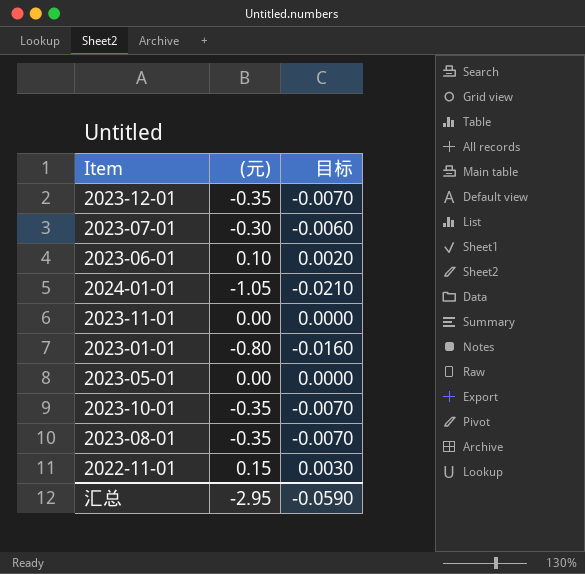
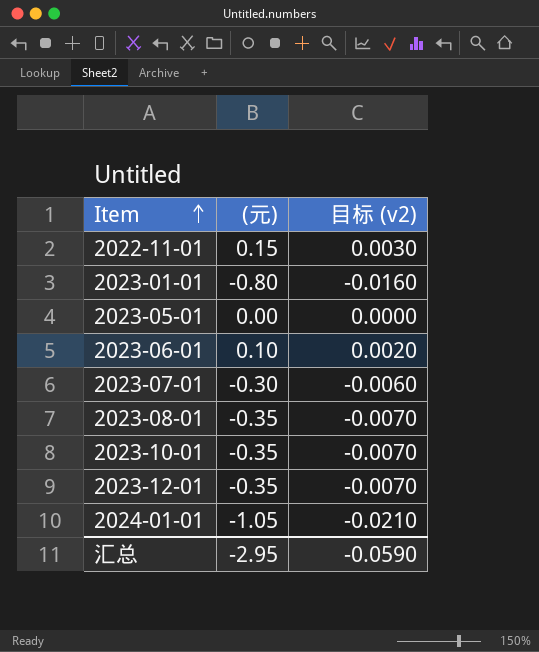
row order: none -> Item ascending
column name: 目标 -> 目标 (v2)
row 2023-11-01: 0.00 | 0.0000 -> none

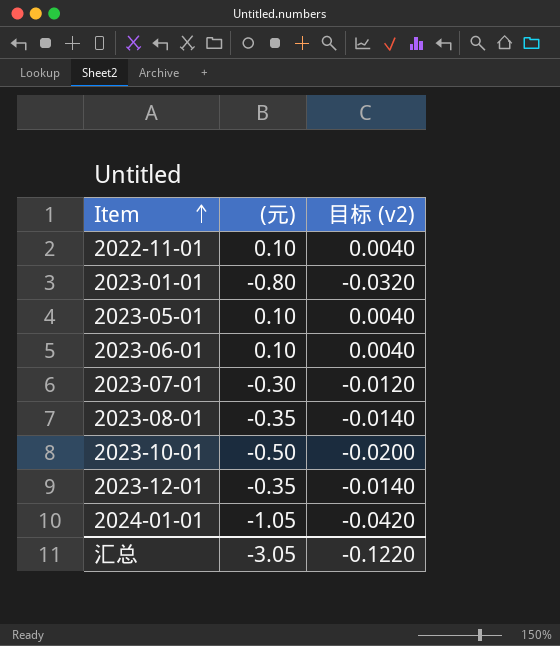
column 目标 (v2) | formula: [(元)] * 0.02 -> [(元)] * 0.04
2022-11-01 | (元): 0.15 -> 0.10
2023-05-01 | (元): 0.00 -> 0.10
2023-10-01 | (元): -0.35 -> -0.50
汇总 | (元): -2.95 -> -3.05
汇总 | 目标 (v2): -0.0590 -> -0.1220

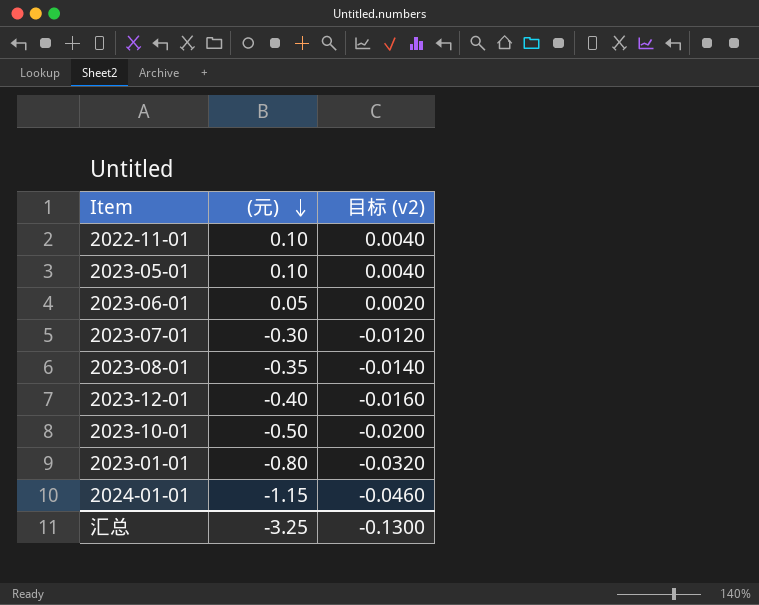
row order: Item ascending -> (元) descending
2023-06-01 | (元): 0.10 -> 0.05
2023-06-01 | 目标 (v2): 0.0040 -> 0.0020
2023-12-01 | (元): -0.35 -> -0.40
2023-12-01 | 目标 (v2): -0.0140 -> -0.0160
2024-01-01 | (元): -1.05 -> -1.15
2024-01-01 | 目标 (v2): -0.0420 -> -0.0460
汇总 | (元): -3.05 -> -3.25
汇总 | 目标 (v2): -0.1220 -> -0.1300

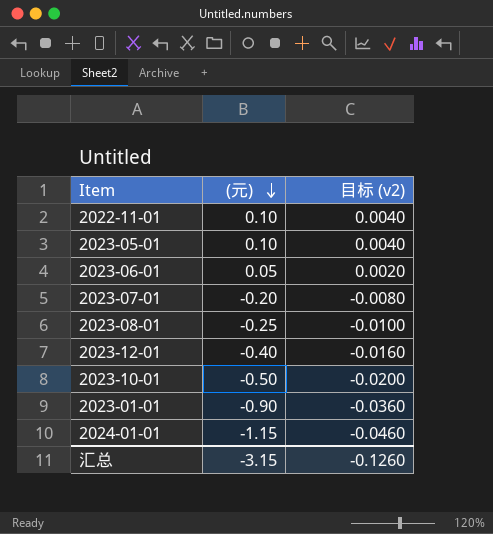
2023-07-01 | (元): -0.30 -> -0.20
2023-07-01 | 目标 (v2): -0.0120 -> -0.0080
2023-08-01 | (元): -0.35 -> -0.25
2023-08-01 | 目标 (v2): -0.0140 -> -0.0100
2023-01-01 | (元): -0.80 -> -0.90
2023-01-01 | 目标 (v2): -0.0320 -> -0.0360
汇总 | (元): -3.25 -> -3.15
汇总 | 目标 (v2): -0.1300 -> -0.1260

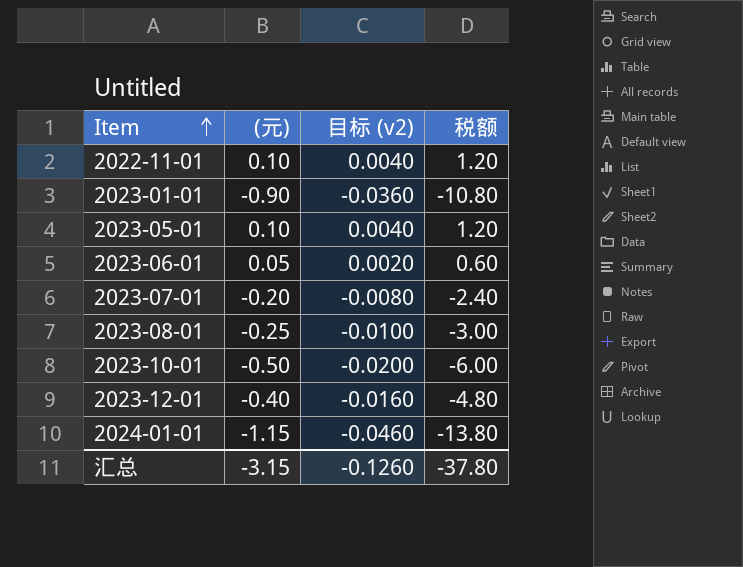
row order: (元) descending -> Item ascending
column 税额 | formula: none -> [(元)] * 12

